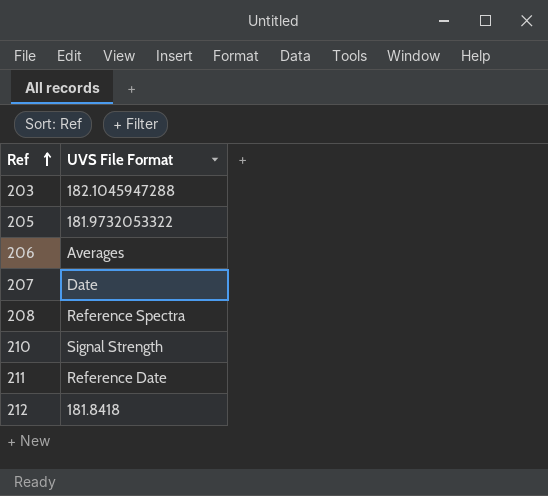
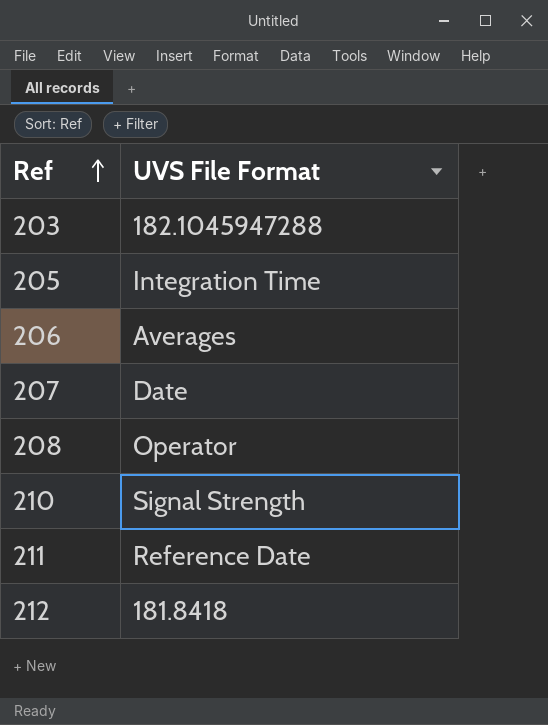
205 | UVS File Format: 181.9732053322 -> Integration Time
208 | UVS File Format: Reference Spectra -> Operator

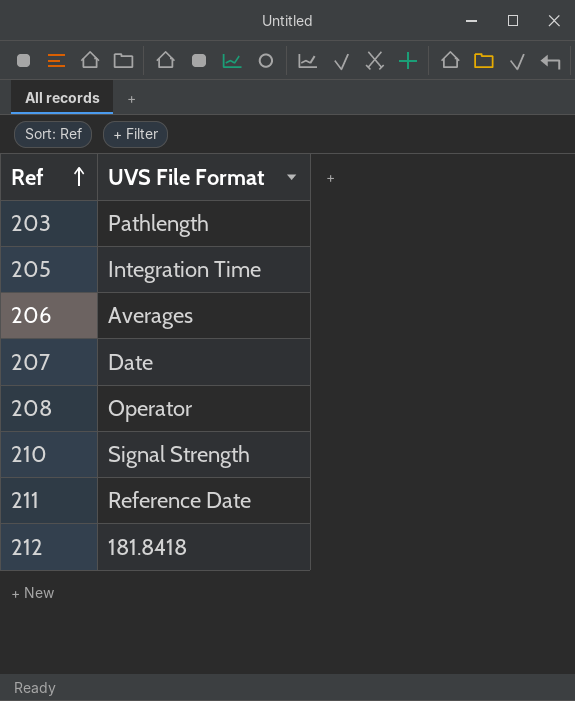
203 | UVS File Format: 182.1045947288 -> Pathlength

